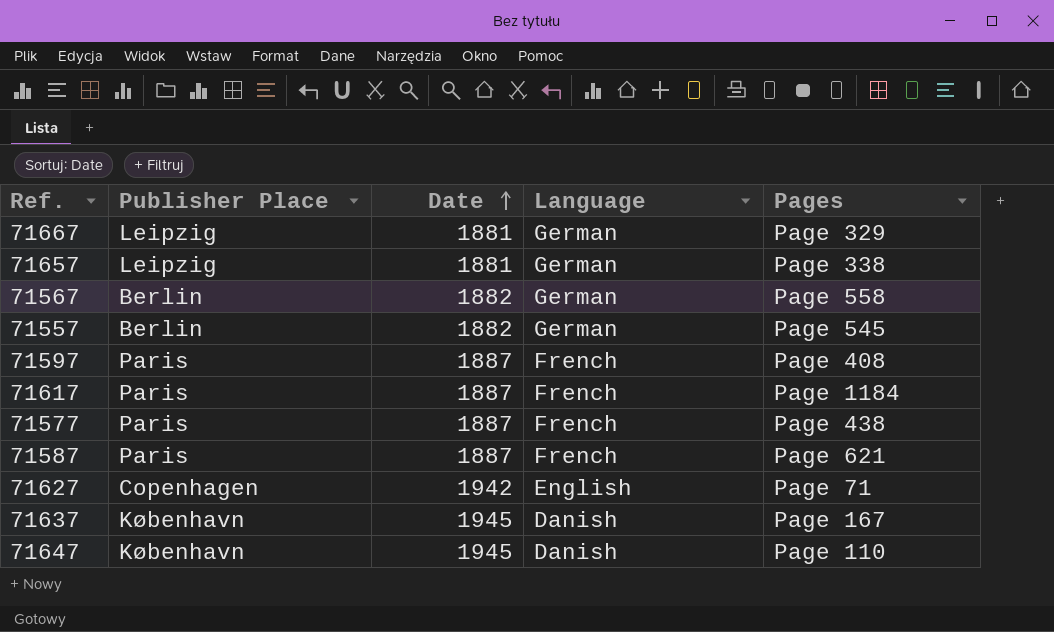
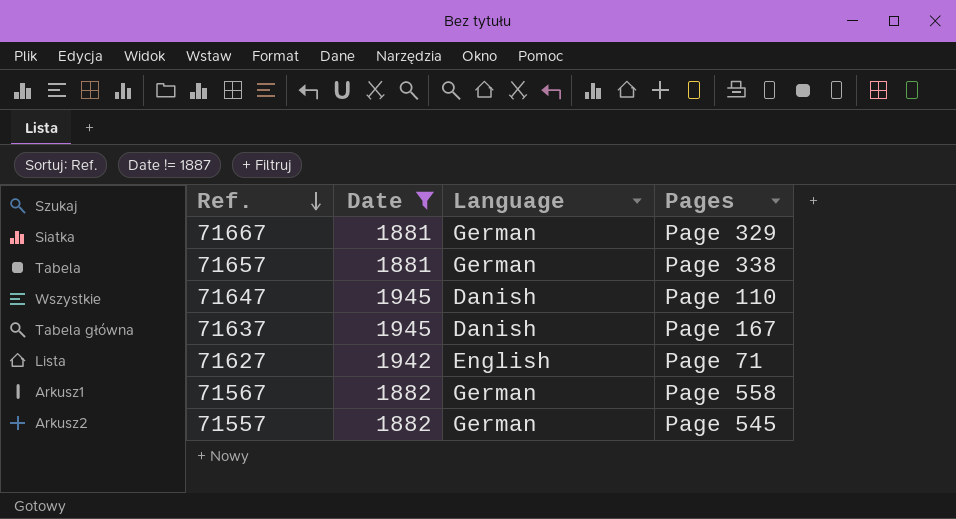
filter: none -> Date != 1887
row order: Date ascending -> Ref. descending
column Publisher Place | position: 2 -> none

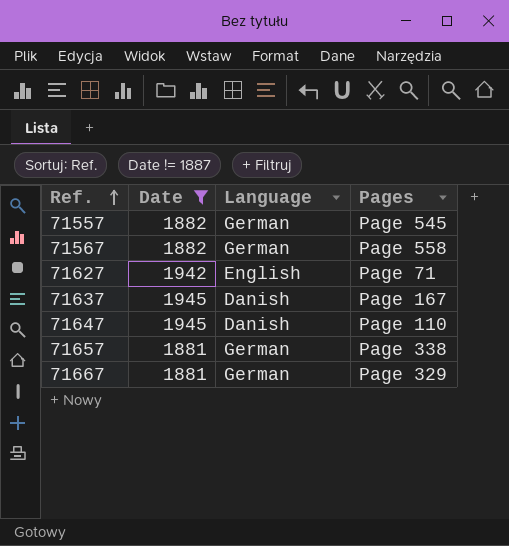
row order: Ref. descending -> Ref. ascending

